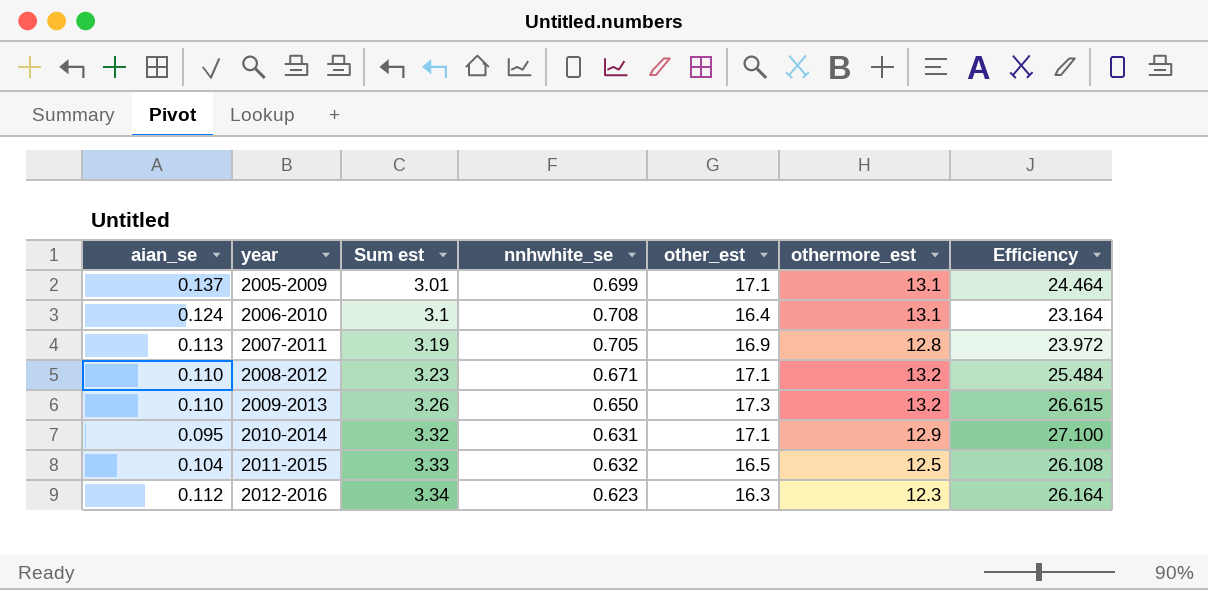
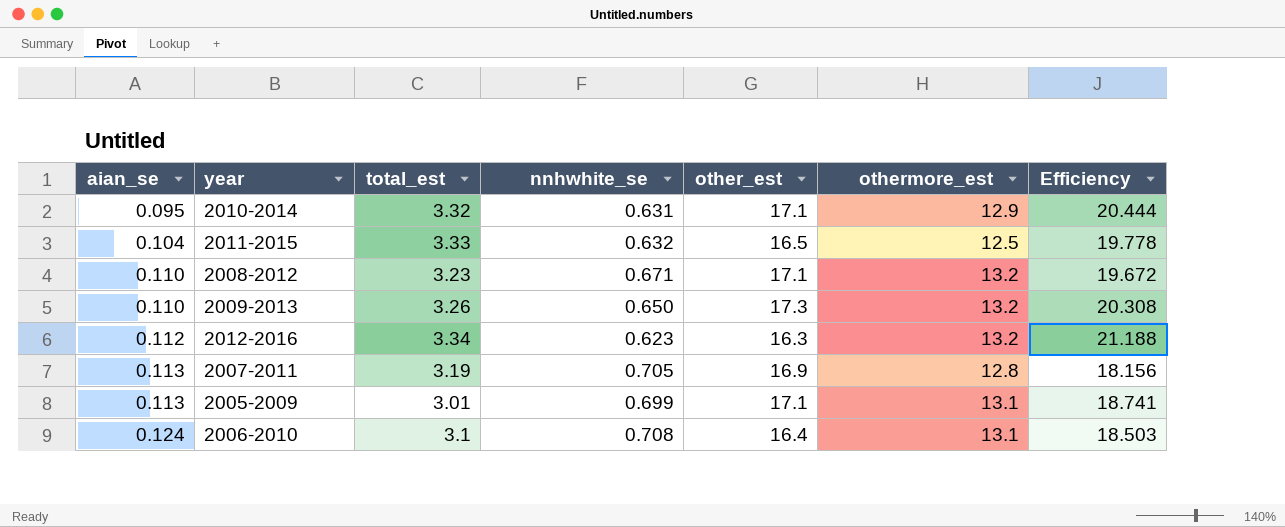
row order: year ascending -> aian_se ascending
column name: Sum est -> total_est
column Efficiency | formula: [other_est] / [nnhwhite_se] -> [othermore_est] / [nnhwhite_se]
2012-2016 | othermore_est: 12.3 -> 13.2
2005-2009 | aian_se: 0.137 -> 0.113

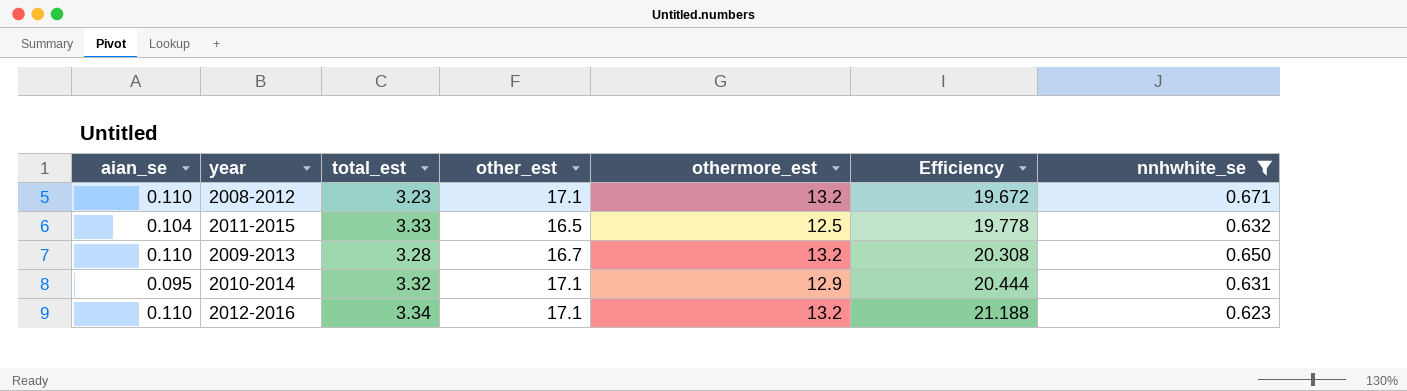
filter: none -> nnhwhite_se <= 0.671
row order: aian_se ascending -> Efficiency ascending
column nnhwhite_se | position: 4 -> 7
2009-2013 | total_est: 3.26 -> 3.28
2009-2013 | other_est: 17.3 -> 16.7
2012-2016 | aian_se: 0.112 -> 0.110
2012-2016 | other_est: 16.3 -> 17.1

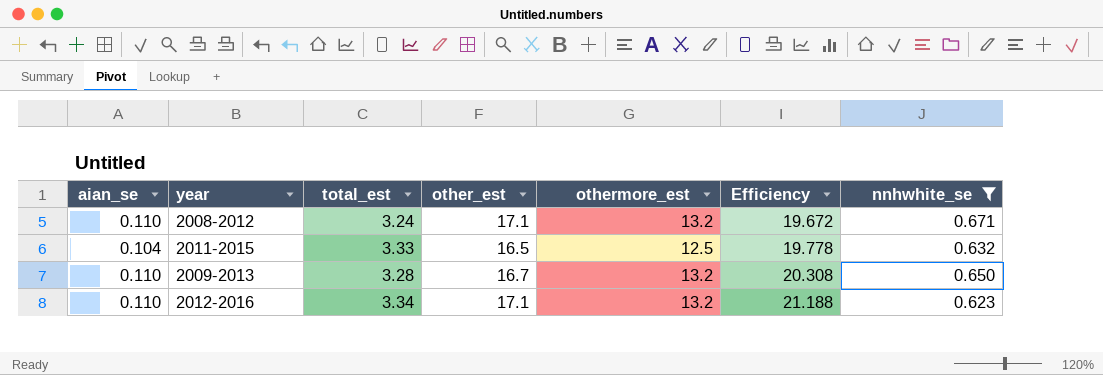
row 2010-2014: 0.095 | 3.32 | 17.1 | 12.9 | 20.444 | 0.631 -> none
2008-2012 | total_est: 3.23 -> 3.24

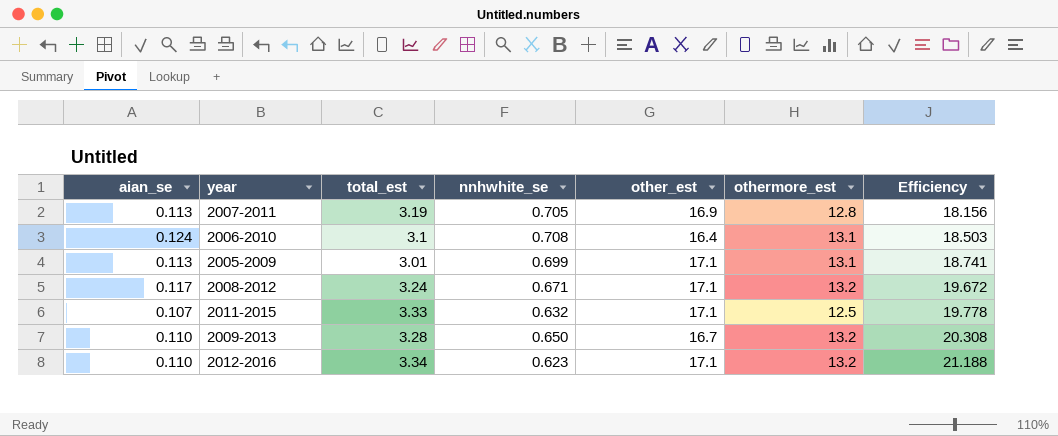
filter: nnhwhite_se <= 0.671 -> none
column nnhwhite_se | position: 7 -> 4
2008-2012 | aian_se: 0.110 -> 0.117
2011-2015 | aian_se: 0.104 -> 0.107
2011-2015 | other_est: 16.5 -> 17.1

